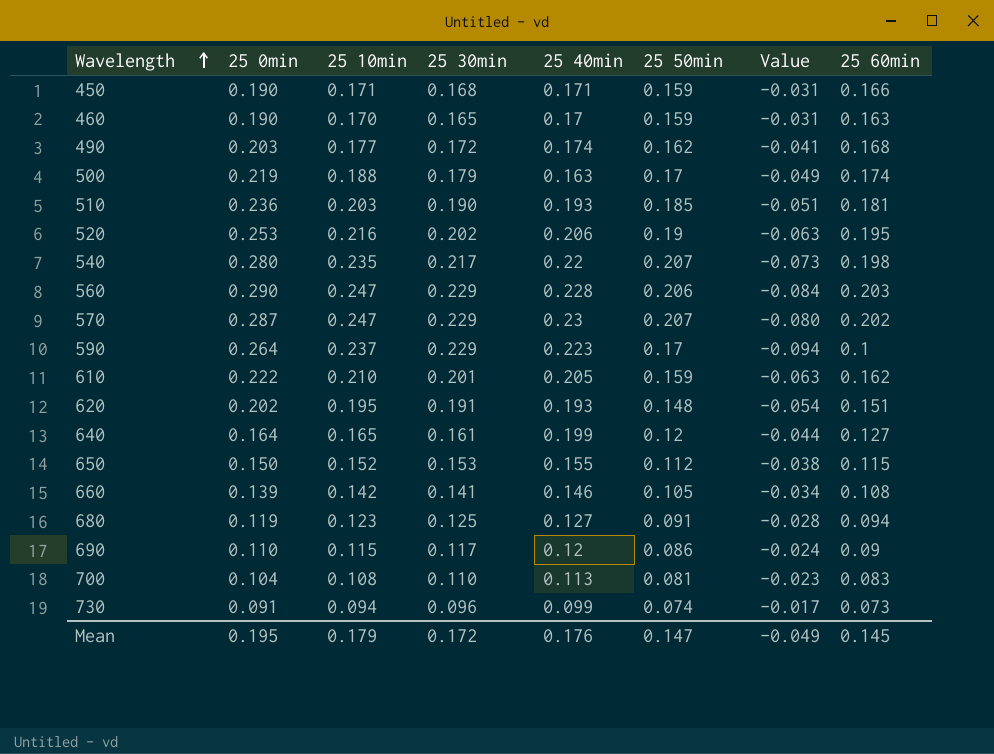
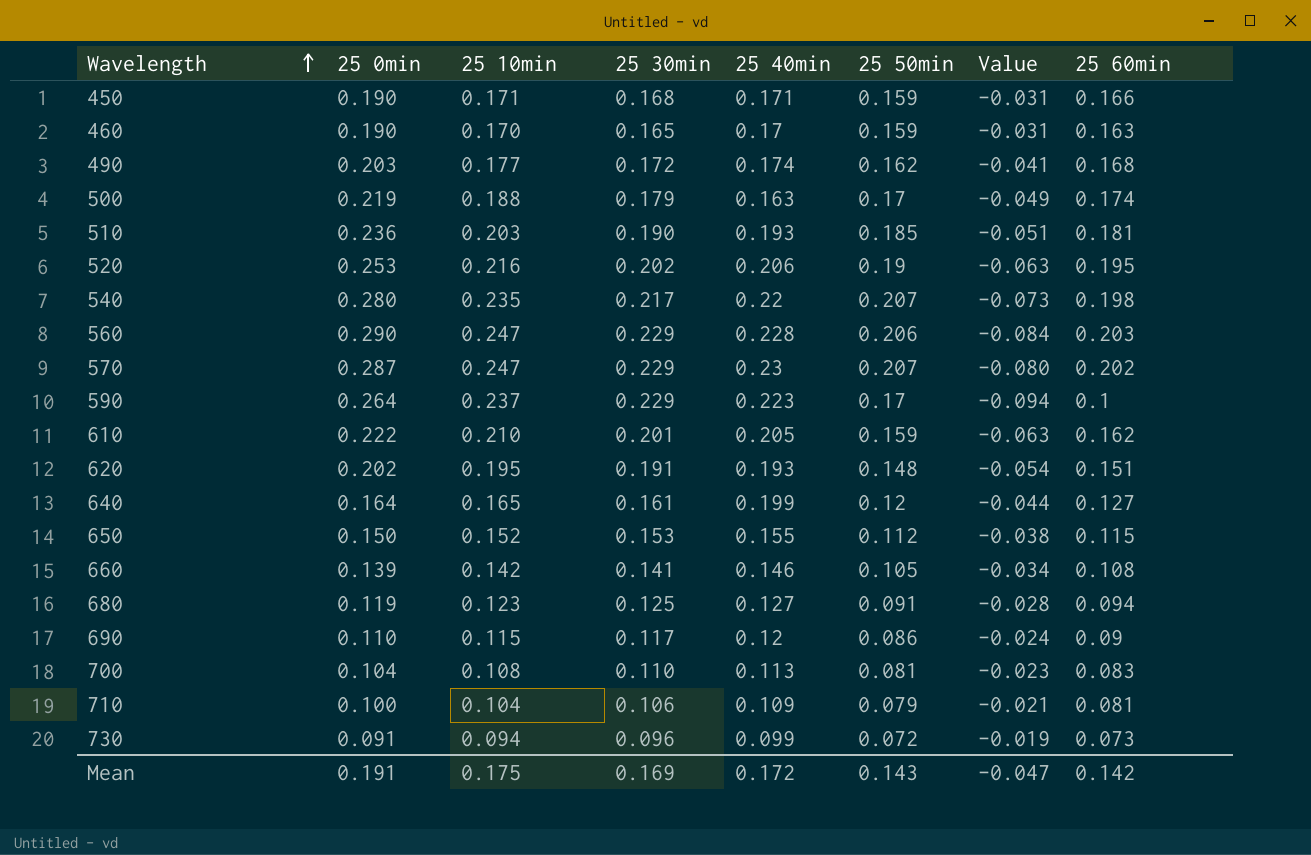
row 710: none -> 0.100 | 0.104 | 0.106 | 0.109 | 0.079 | -0.021 | 0.081
730 | 25 50min: 0.074 -> 0.072
730 | Value: -0.017 -> -0.019
Mean | 25 0min: 0.195 -> 0.191
Mean | 25 10min: 0.179 -> 0.175
Mean | 25 30min: 0.172 -> 0.169
Mean | 25 40min: 0.176 -> 0.172
Mean | 25 50min: 0.147 -> 0.143
Mean | Value: -0.049 -> -0.047
Mean | 25 60min: 0.145 -> 0.142

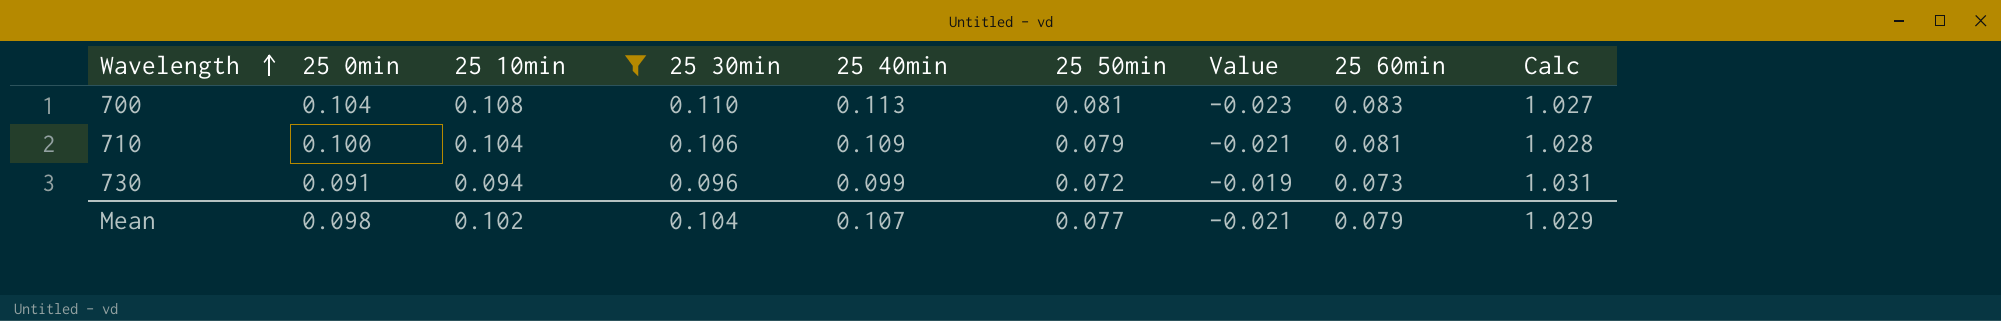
filter: none -> 25 10min <= 0.108
column Calc | formula: none -> [25 40min] / [25 30min]
Mean | 25 0min: 0.191 -> 0.098
Mean | 25 10min: 0.175 -> 0.102
Mean | 25 30min: 0.169 -> 0.104
Mean | 25 40min: 0.172 -> 0.107
Mean | 25 50min: 0.143 -> 0.077
Mean | Value: -0.047 -> -0.021
Mean | 25 60min: 0.142 -> 0.079

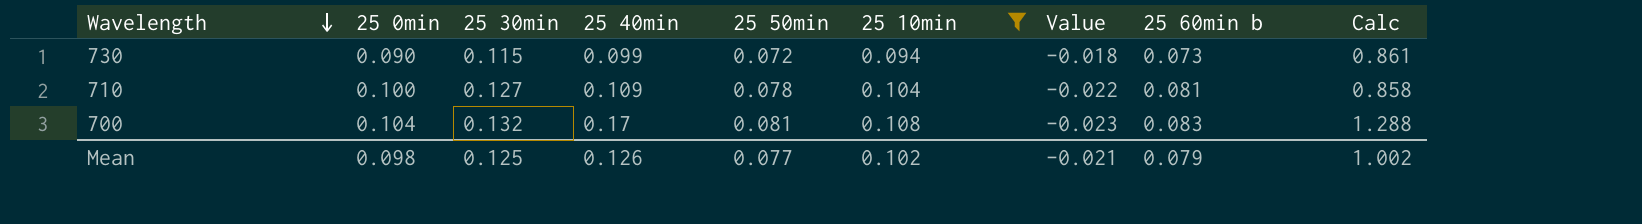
row order: Wavelength ascending -> Wavelength descending
column 25 10min | position: 3 -> 6
column name: 25 60min -> 25 60min b
730 | 25 0min: 0.091 -> 0.090
730 | 25 30min: 0.096 -> 0.115
730 | Value: -0.019 -> -0.018
730 | Calc: 1.031 -> 0.861
710 | 25 30min: 0.106 -> 0.127
710 | 25 50min: 0.079 -> 0.078
710 | Value: -0.021 -> -0.022
710 | Calc: 1.028 -> 0.858
700 | 25 30min: 0.110 -> 0.132
700 | 25 40min: 0.113 -> 0.17
700 | Calc: 1.027 -> 1.288
Mean | 25 30min: 0.104 -> 0.125
Mean | 25 40min: 0.107 -> 0.126
Mean | Calc: 1.029 -> 1.002

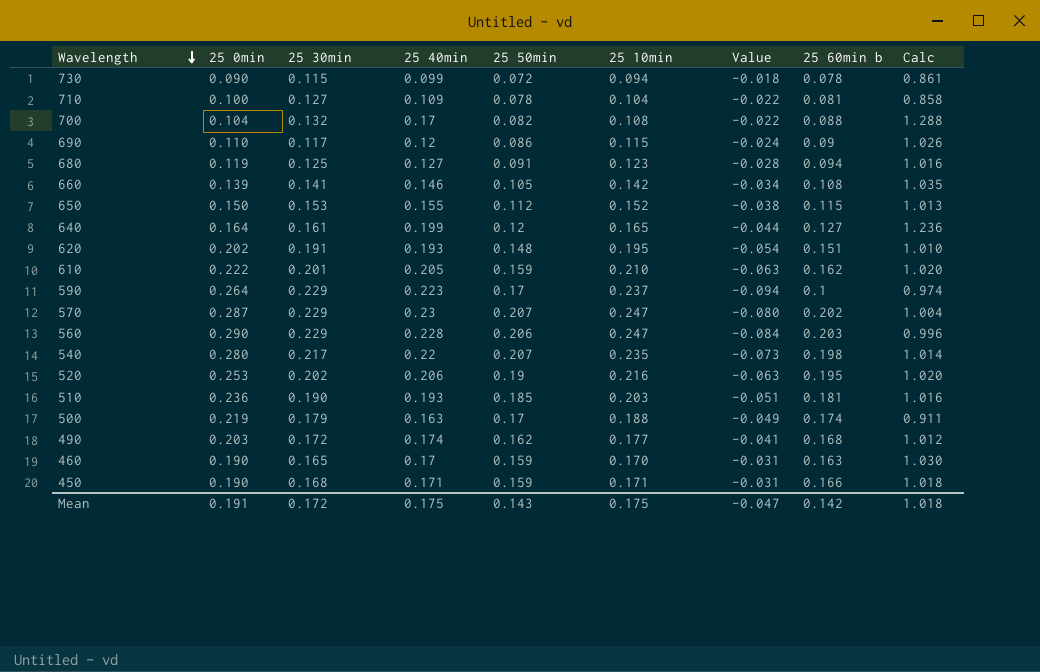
filter: 25 10min <= 0.108 -> none
730 | 25 60min b: 0.073 -> 0.078
700 | 25 50min: 0.081 -> 0.082
700 | Value: -0.023 -> -0.022
700 | 25 60min b: 0.083 -> 0.088
Mean | 25 0min: 0.098 -> 0.191
Mean | 25 30min: 0.125 -> 0.172
Mean | 25 40min: 0.126 -> 0.175
Mean | 25 50min: 0.077 -> 0.143
Mean | 25 10min: 0.102 -> 0.175
Mean | Value: -0.021 -> -0.047
Mean | 25 60min b: 0.079 -> 0.142
Mean | Calc: 1.002 -> 1.018

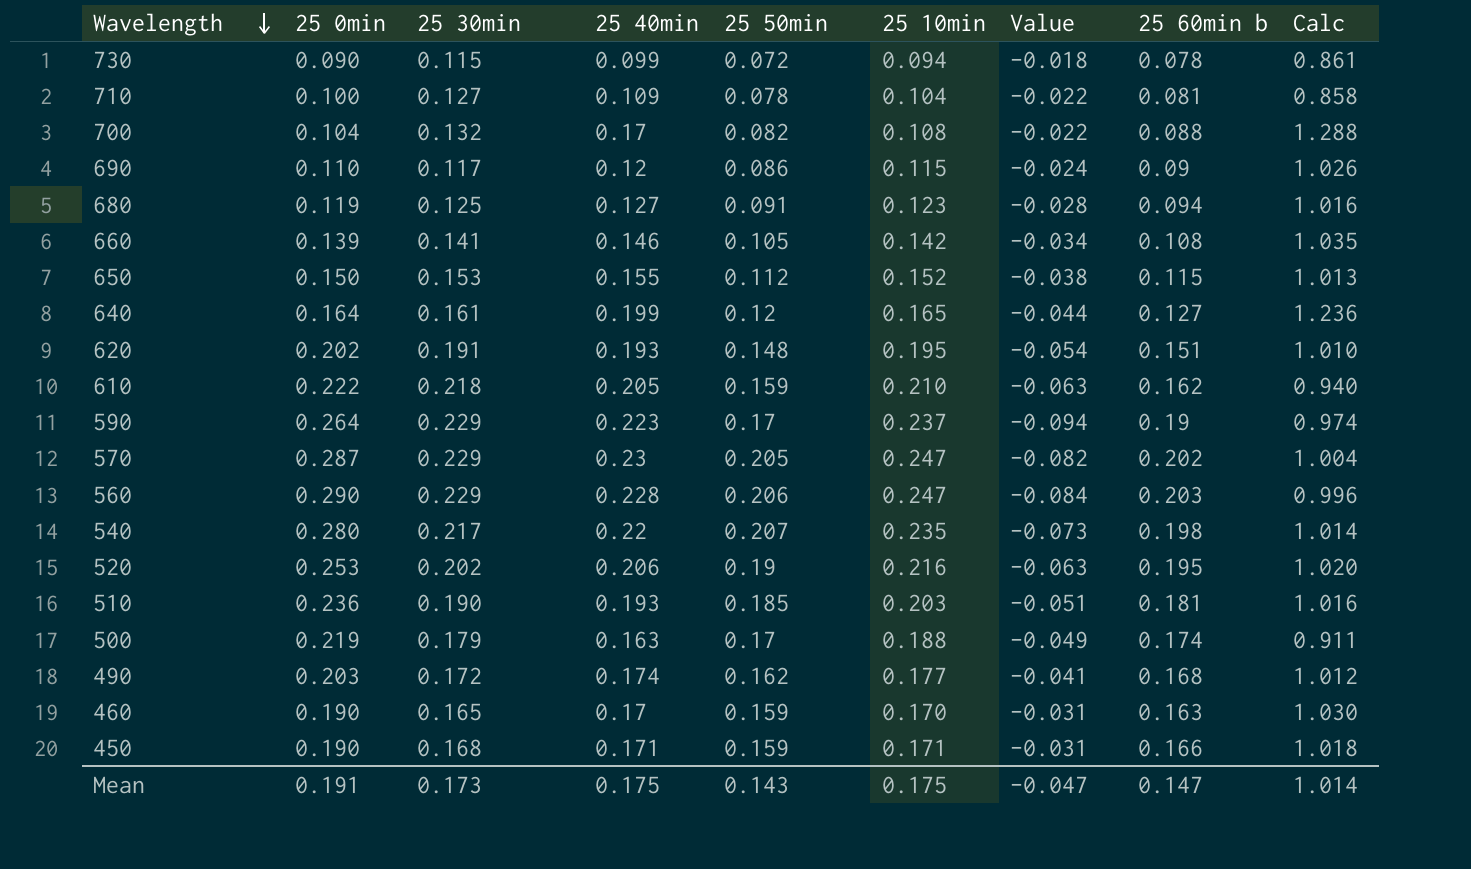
610 | 25 30min: 0.201 -> 0.218
610 | Calc: 1.020 -> 0.940
590 | 25 60min b: 0.1 -> 0.19
570 | 25 50min: 0.207 -> 0.205
570 | Value: -0.080 -> -0.082
Mean | 25 30min: 0.172 -> 0.173
Mean | 25 60min b: 0.142 -> 0.147
Mean | Calc: 1.018 -> 1.014

